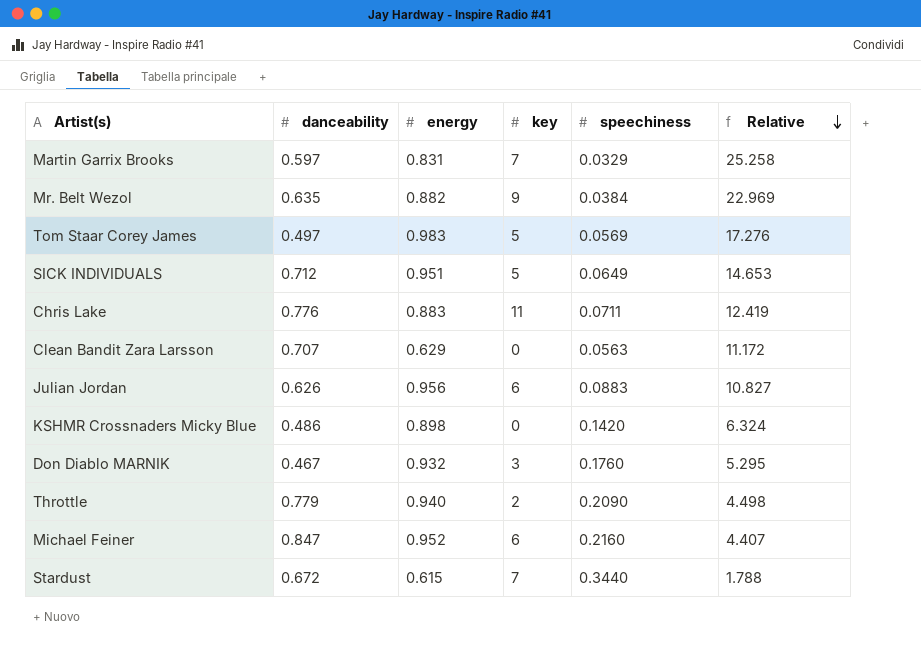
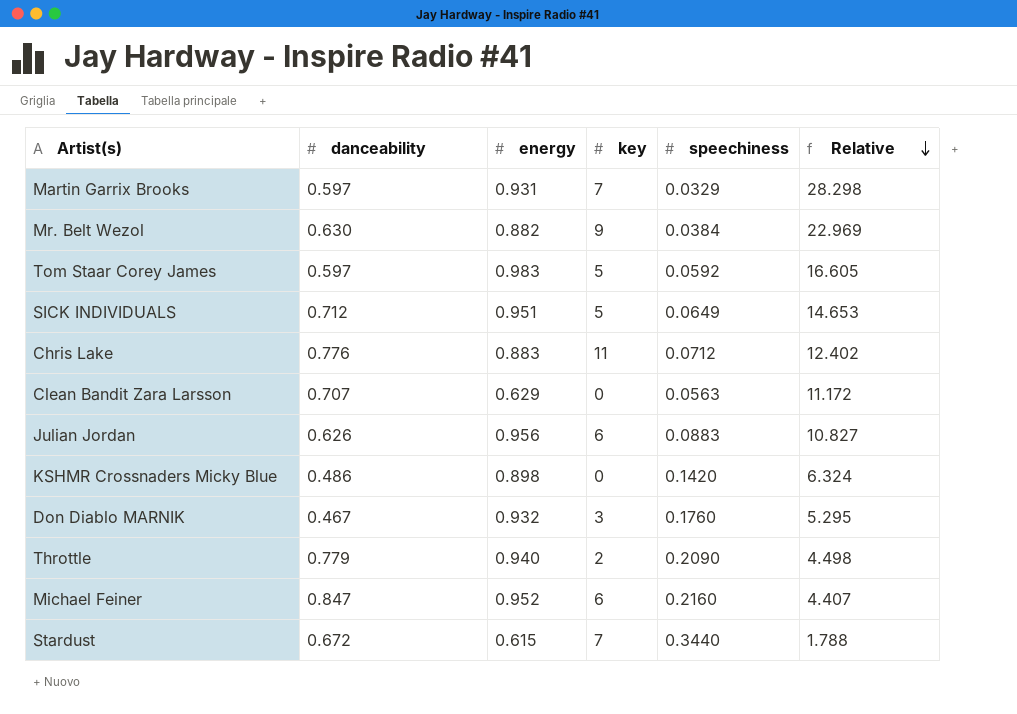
Martin Garrix Brooks | energy: 0.831 -> 0.931
Martin Garrix Brooks | Relative: 25.258 -> 28.298
Mr. Belt Wezol | danceability: 0.635 -> 0.630
Tom Staar Corey James | danceability: 0.497 -> 0.597
Tom Staar Corey James | speechiness: 0.0569 -> 0.0592
Tom Staar Corey James | Relative: 17.276 -> 16.605
Chris Lake | speechiness: 0.0711 -> 0.0712
Chris Lake | Relative: 12.419 -> 12.402

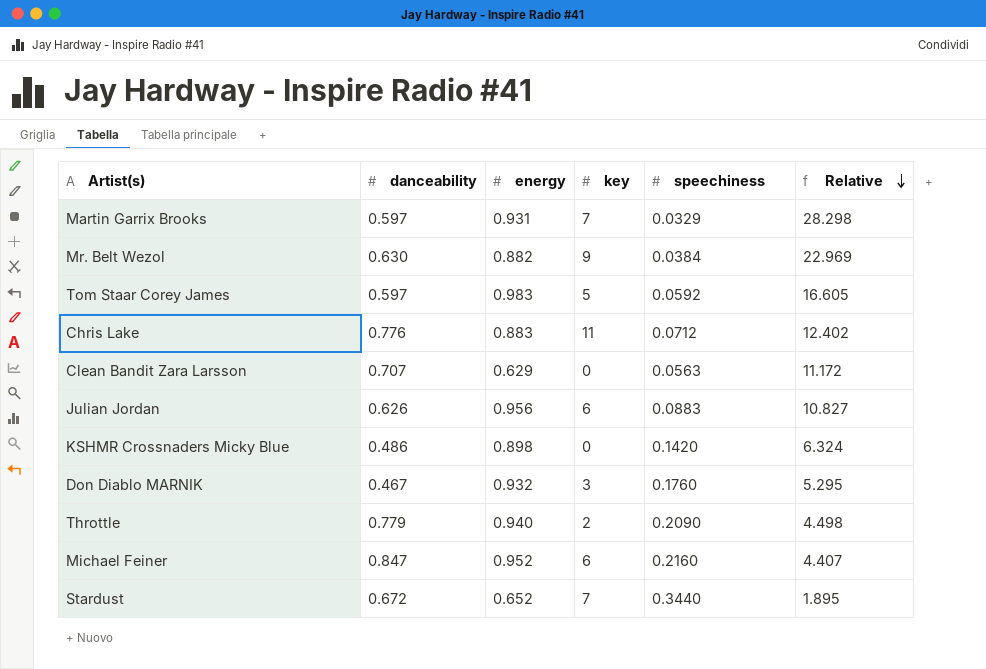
row SICK INDIVIDUALS: 0.712 | 0.951 | 5 | 0.0649 | 14.653 -> none
Stardust | energy: 0.615 -> 0.652
Stardust | Relative: 1.788 -> 1.895

